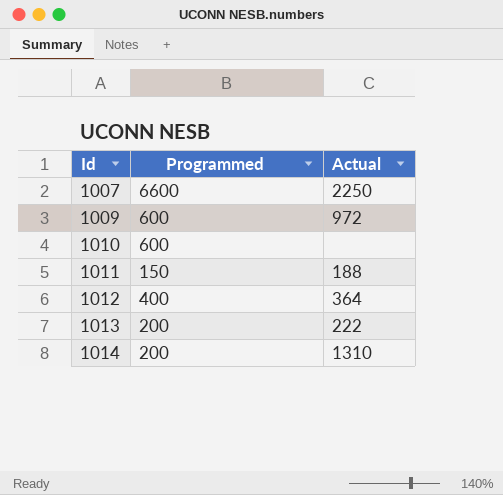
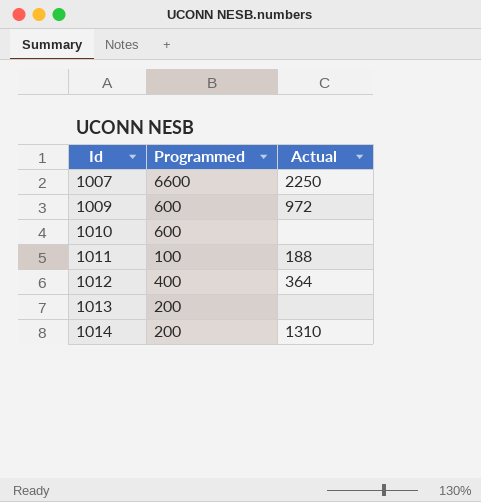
1011 | Programmed: 150 -> 100
1013 | Actual: 222 -> none

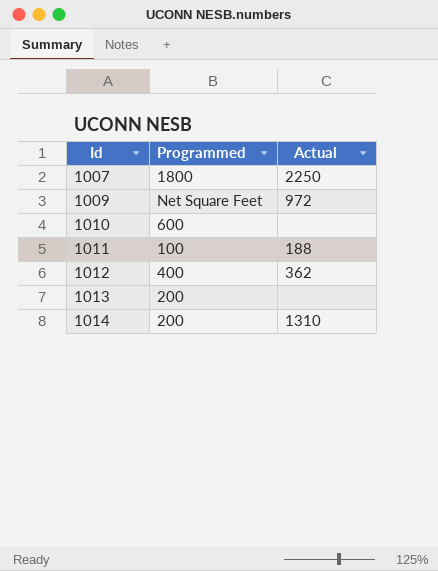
1007 | Programmed: 6600 -> 1800
1009 | Programmed: 600 -> Net Square Feet
1012 | Actual: 364 -> 362

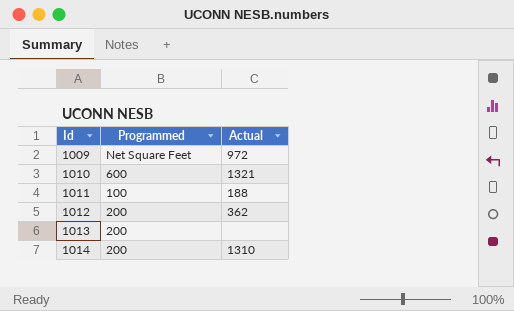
row 1007: 1800 | 2250 -> none
1010 | Actual: none -> 1321
1012 | Programmed: 400 -> 200

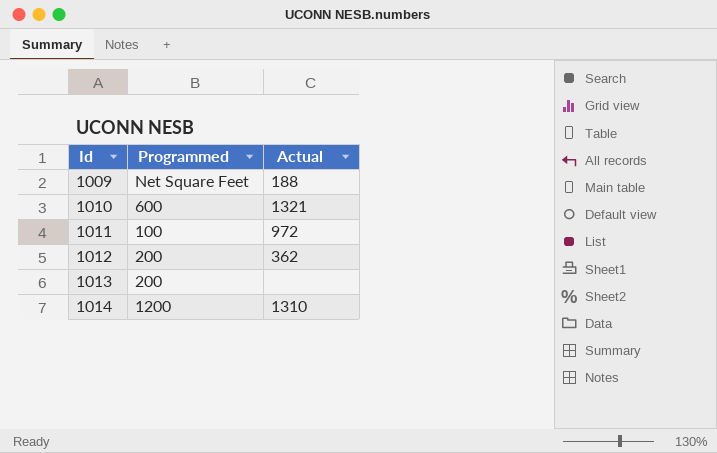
1009 | Actual: 972 -> 188
1011 | Actual: 188 -> 972
1014 | Programmed: 200 -> 1200

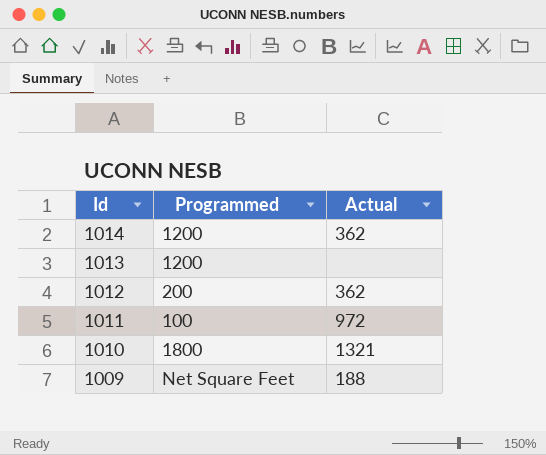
row order: Id ascending -> Id descending
1014 | Actual: 1310 -> 362
1013 | Programmed: 200 -> 1200
1010 | Programmed: 600 -> 1800

